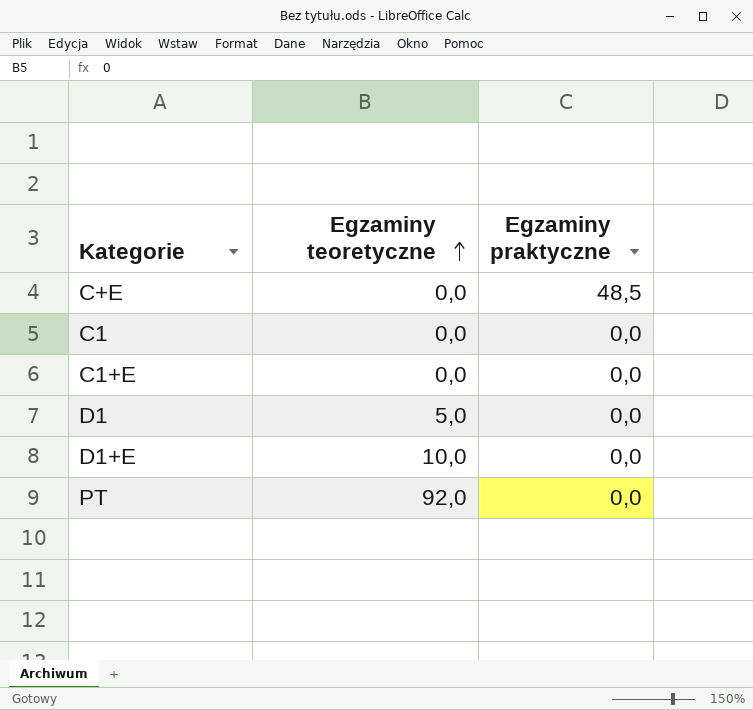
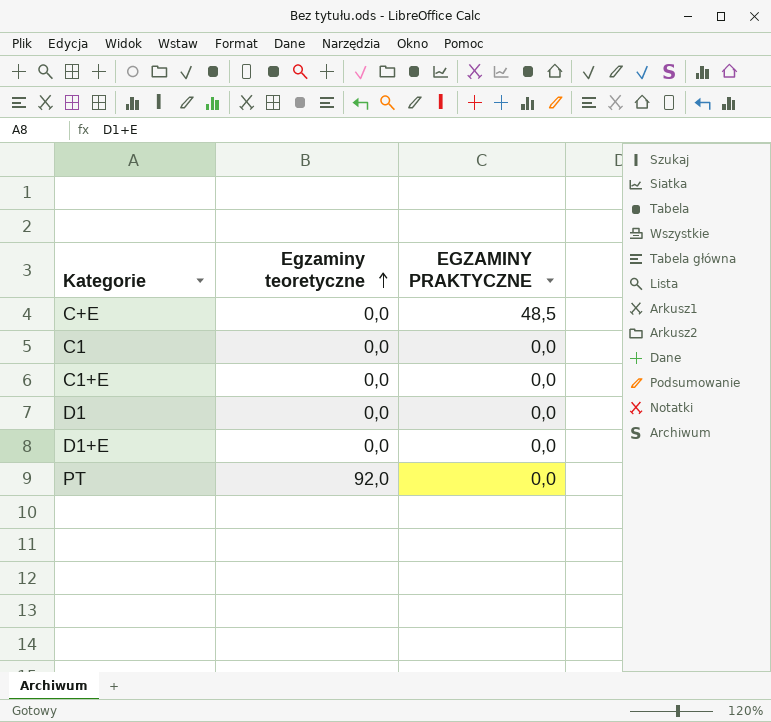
column name: Egzaminy praktyczne -> EGZAMINY PRAKTYCZNE
D1 | Egzaminy teoretyczne: 5,0 -> 0,0
D1+E | Egzaminy teoretyczne: 10,0 -> 0,0

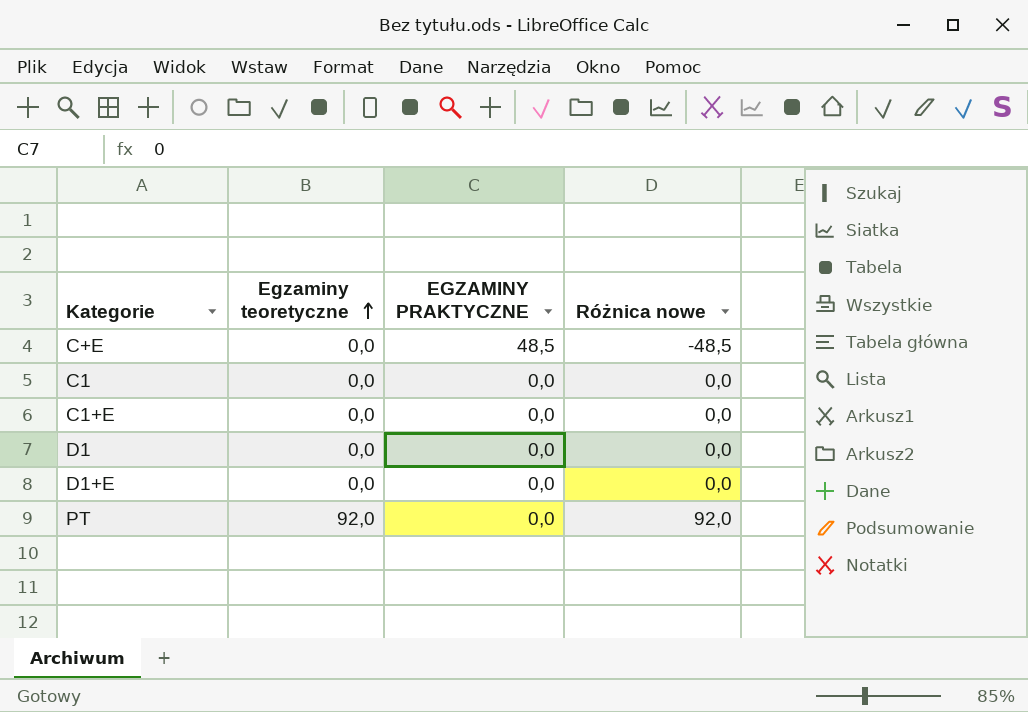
column Różnica nowe | formula: none -> [Egzaminy teoretyczne] - [EGZAMINY PRAKTYCZNE]

